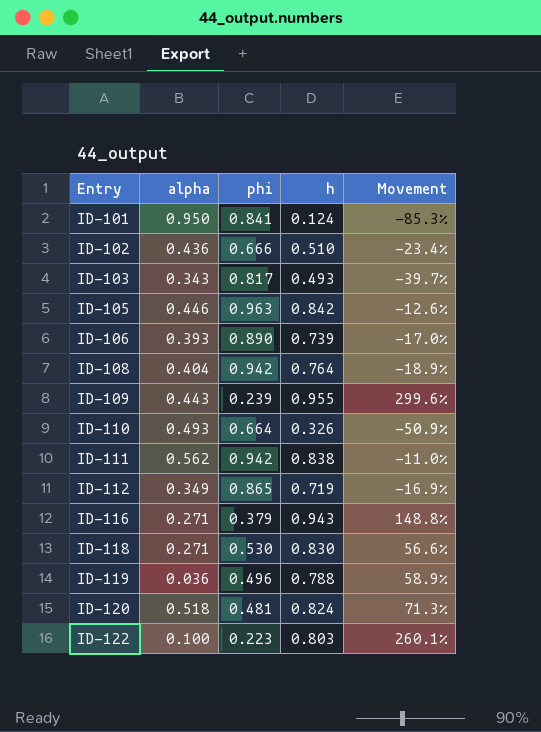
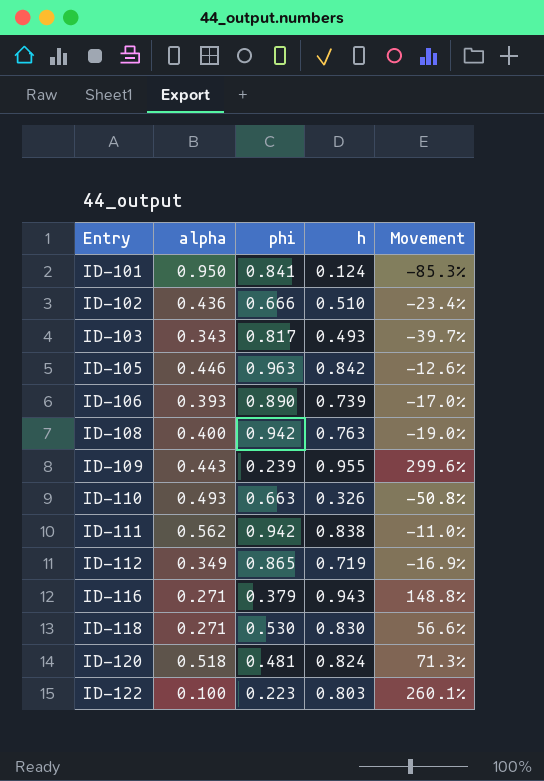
row ID-119: 0.036 | 0.496 | 0.788 | 58.9% -> none
ID-108 | alpha: 0.404 -> 0.400
ID-108 | h: 0.764 -> 0.763
ID-108 | Movement: -18.9% -> -19.0%
ID-110 | phi: 0.664 -> 0.663
ID-110 | Movement: -50.9% -> -50.8%

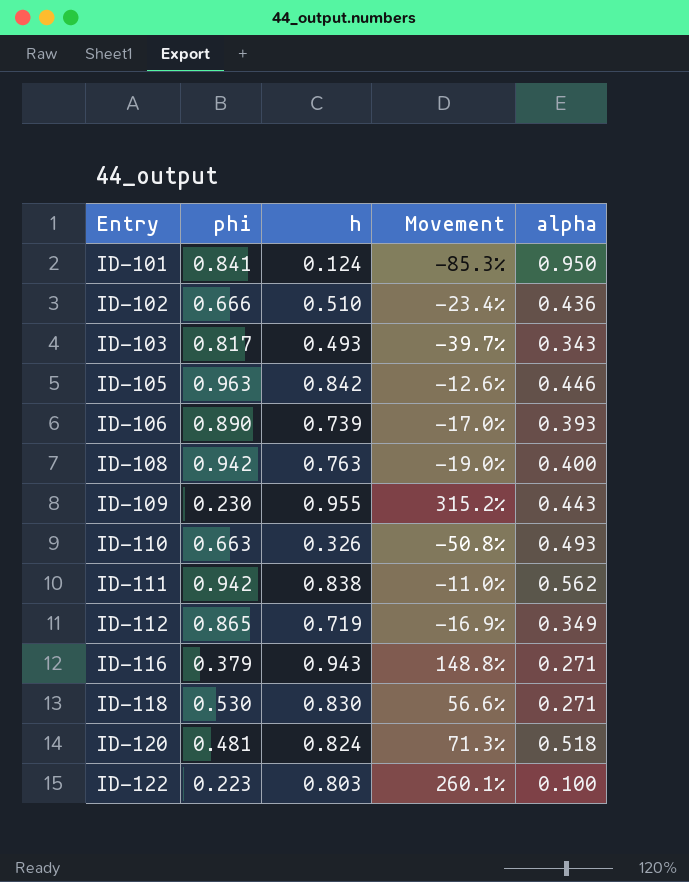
column alpha | position: 2 -> 5
ID-109 | phi: 0.239 -> 0.230
ID-109 | Movement: 299.6% -> 315.2%

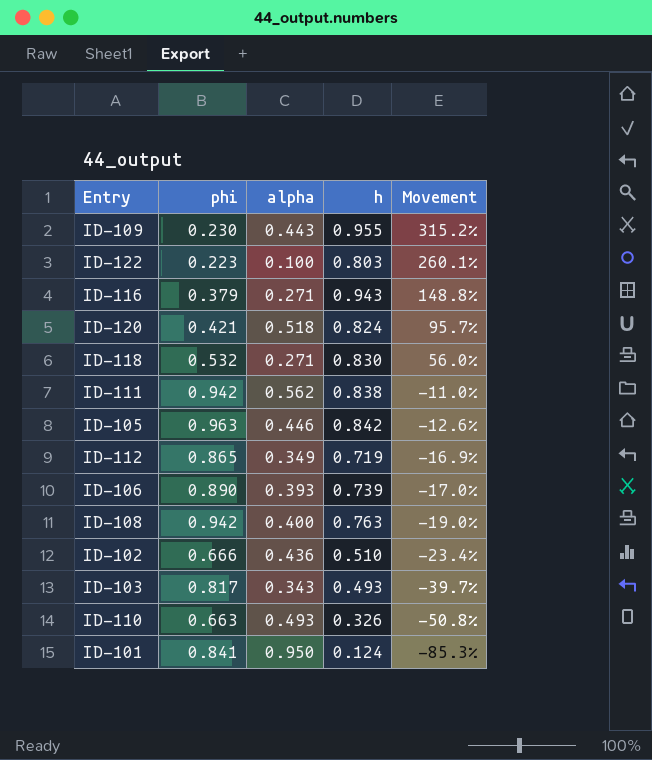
row order: Entry ascending -> Movement descending
column alpha | position: 5 -> 3
ID-120 | phi: 0.481 -> 0.421
ID-120 | Movement: 71.3% -> 95.7%
ID-118 | phi: 0.530 -> 0.532
ID-118 | Movement: 56.6% -> 56.0%

